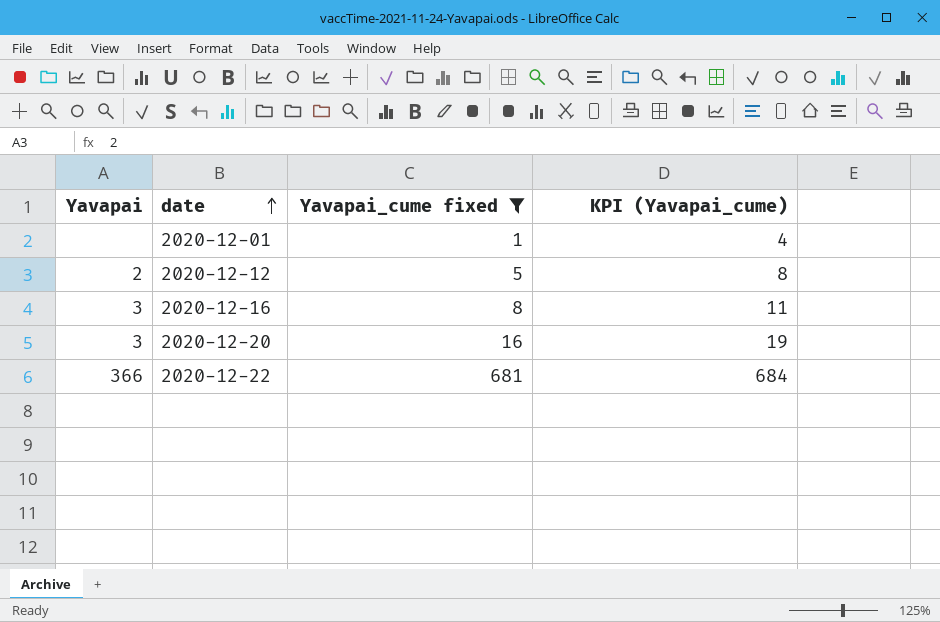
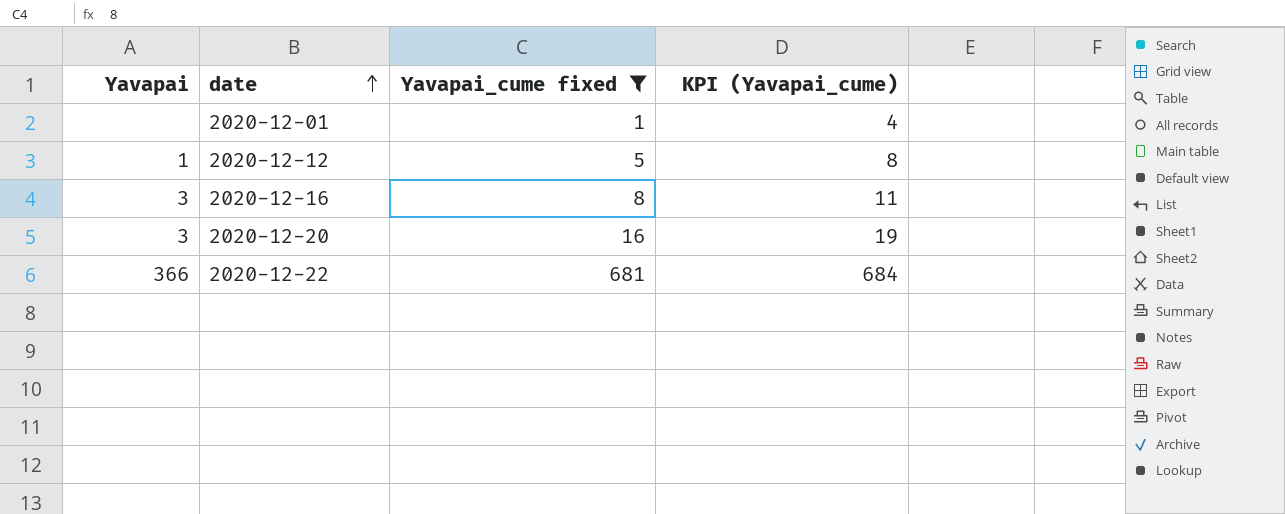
2020-12-12 | Yavapai: 2 -> 1

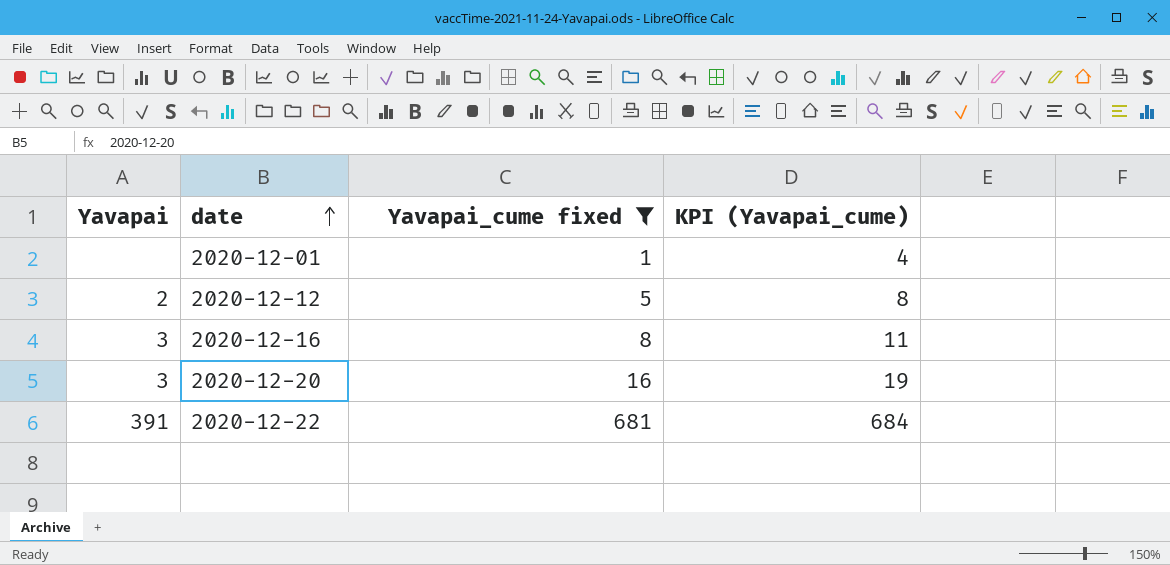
2020-12-12 | Yavapai: 1 -> 2
2020-12-22 | Yavapai: 366 -> 391

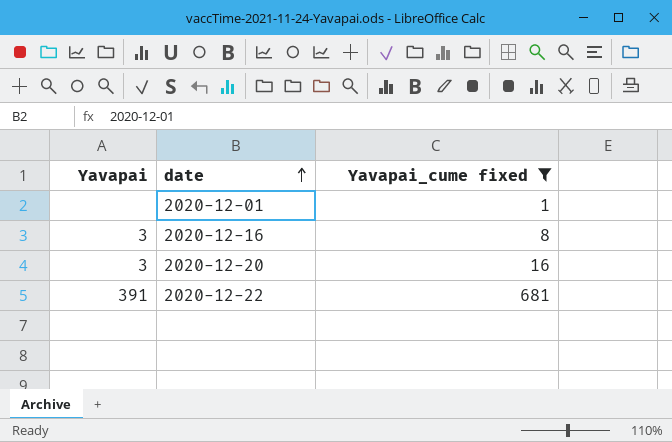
column KPI (Yavapai_cume) | formula: [Yavapai_cume fixed] + 3 -> none
row 2020-12-12: 2 | 5 | 8 -> none

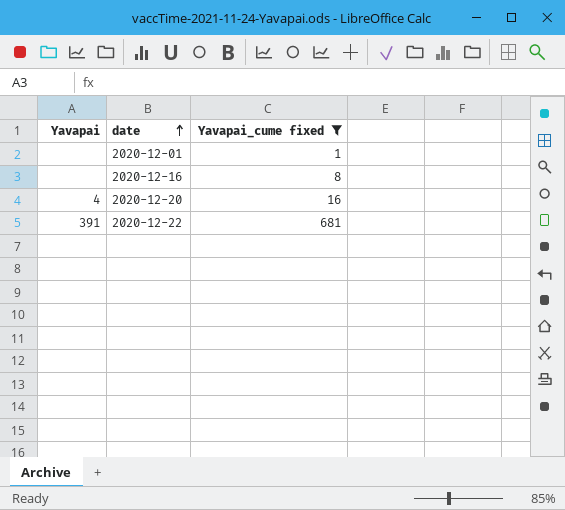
2020-12-16 | Yavapai: 3 -> none
2020-12-20 | Yavapai: 3 -> 4

